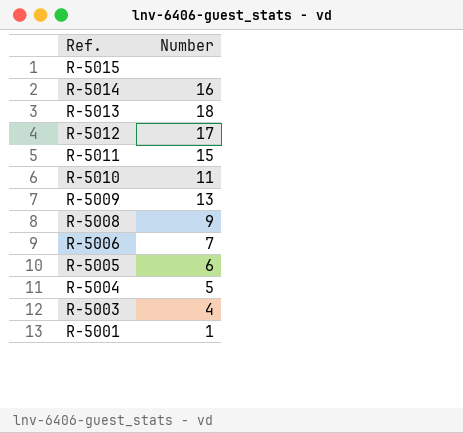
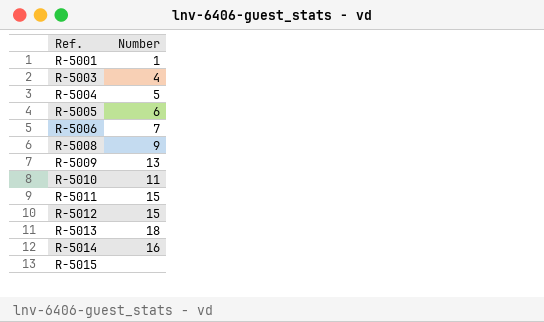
row order: Ref. descending -> Ref. ascending
R-5012 | Number: 17 -> 15

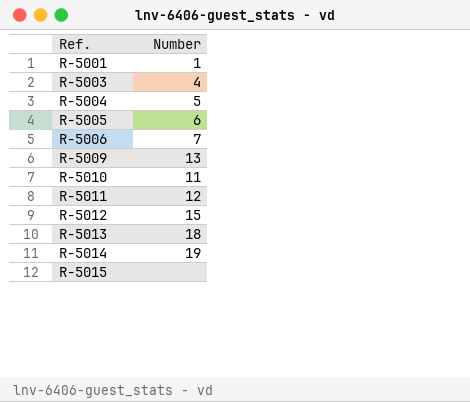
row R-5008: 9 -> none
R-5011 | Number: 15 -> 12
R-5014 | Number: 16 -> 19

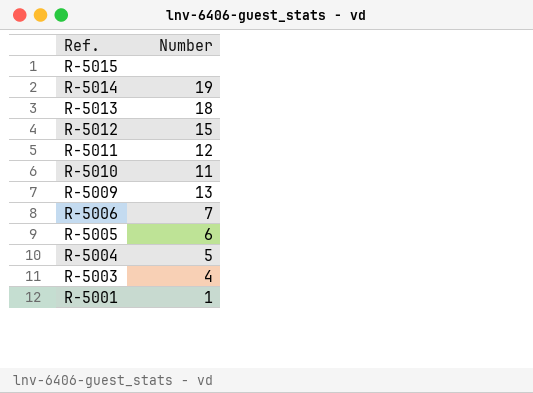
row order: Ref. ascending -> Ref. descending

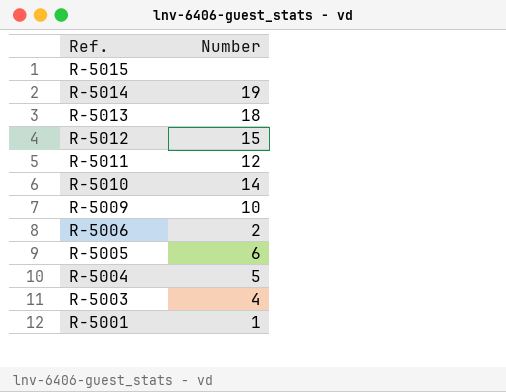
R-5010 | Number: 11 -> 14
R-5009 | Number: 13 -> 10
R-5006 | Number: 7 -> 2

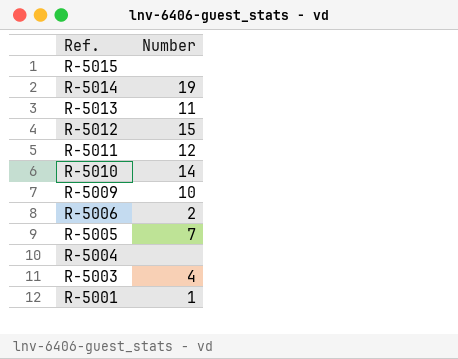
R-5013 | Number: 18 -> 11
R-5005 | Number: 6 -> 7
R-5004 | Number: 5 -> none

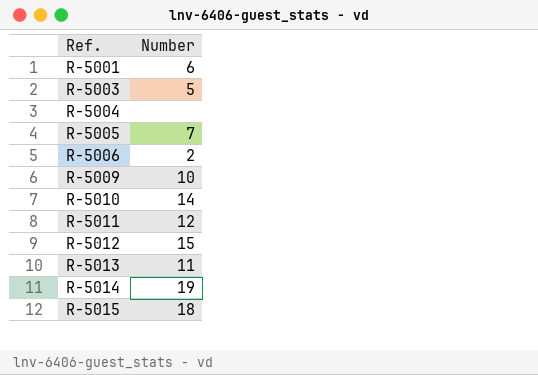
row order: Ref. descending -> Ref. ascending
R-5001 | Number: 1 -> 6
R-5003 | Number: 4 -> 5
R-5015 | Number: none -> 18

